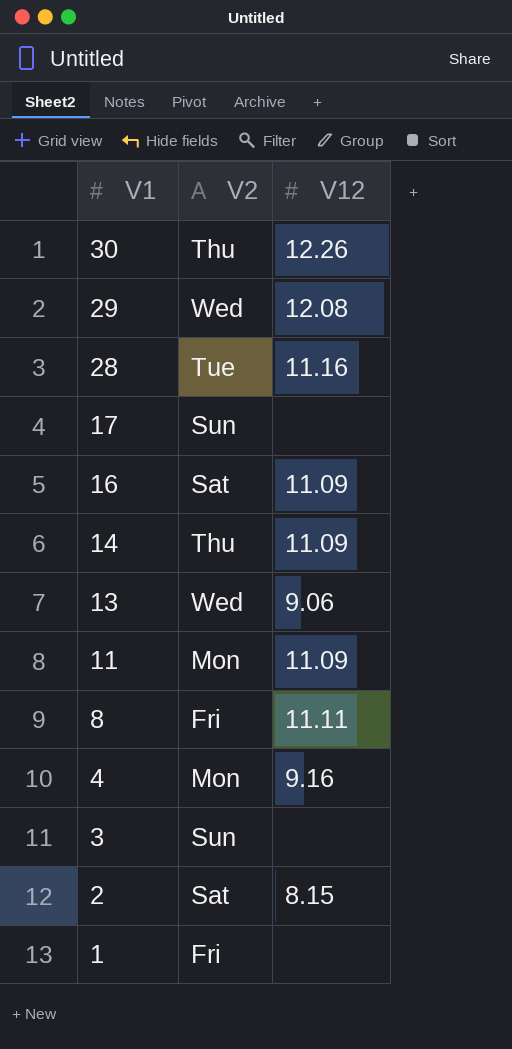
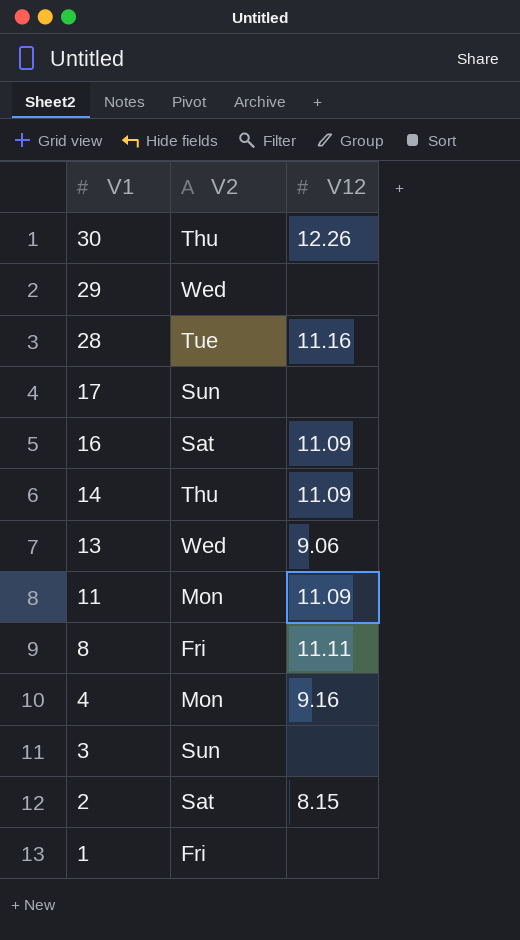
29 | V12: 12.08 -> none

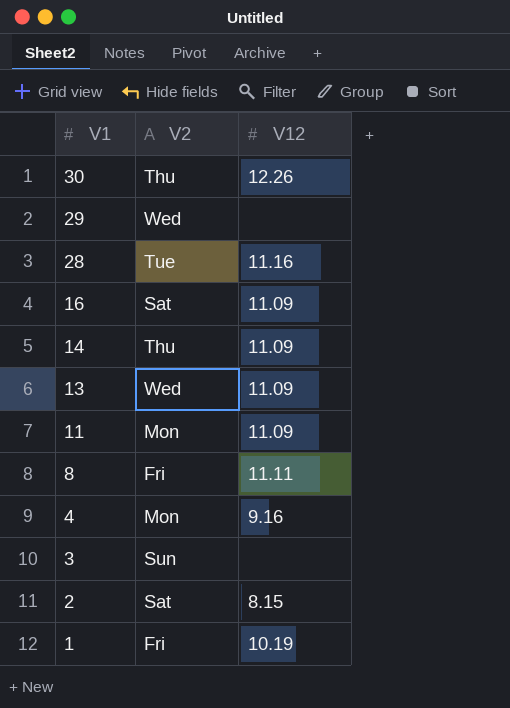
row 17: Sun | none -> none
13 | V12: 9.06 -> 11.09
1 | V12: none -> 10.19

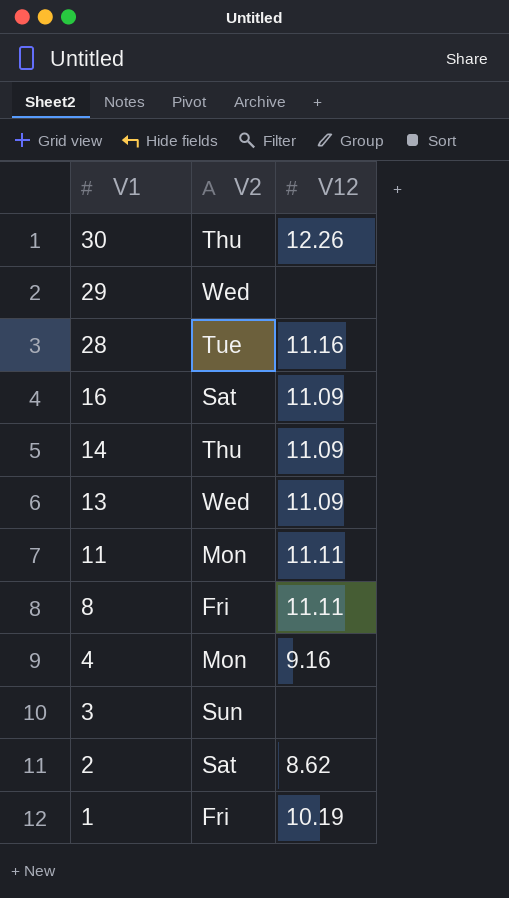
11 | V12: 11.09 -> 11.11
2 | V12: 8.15 -> 8.62

